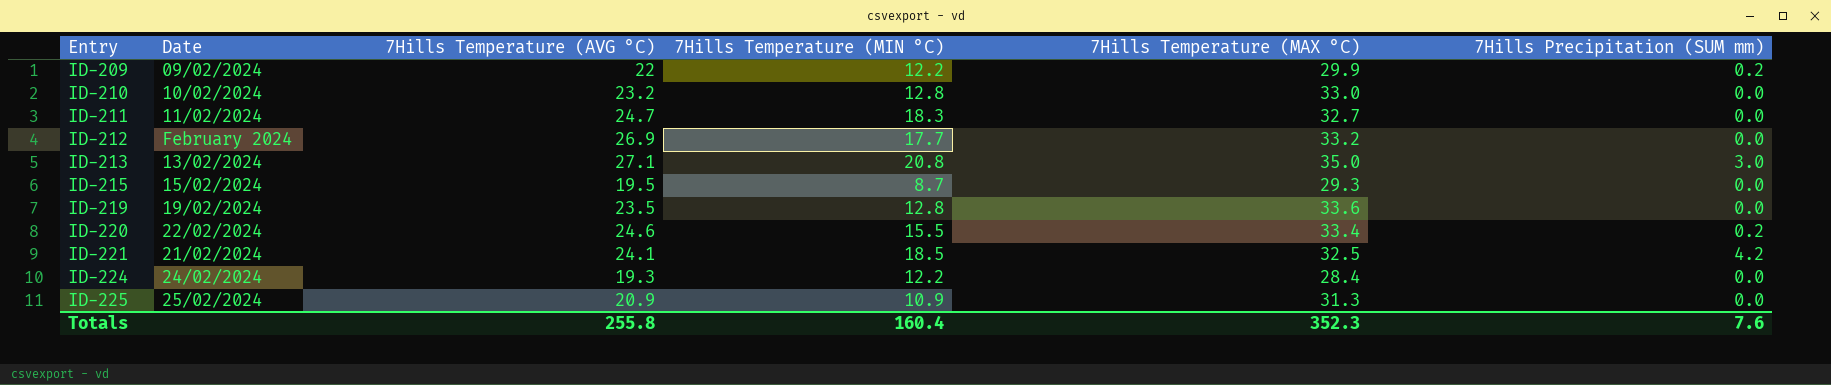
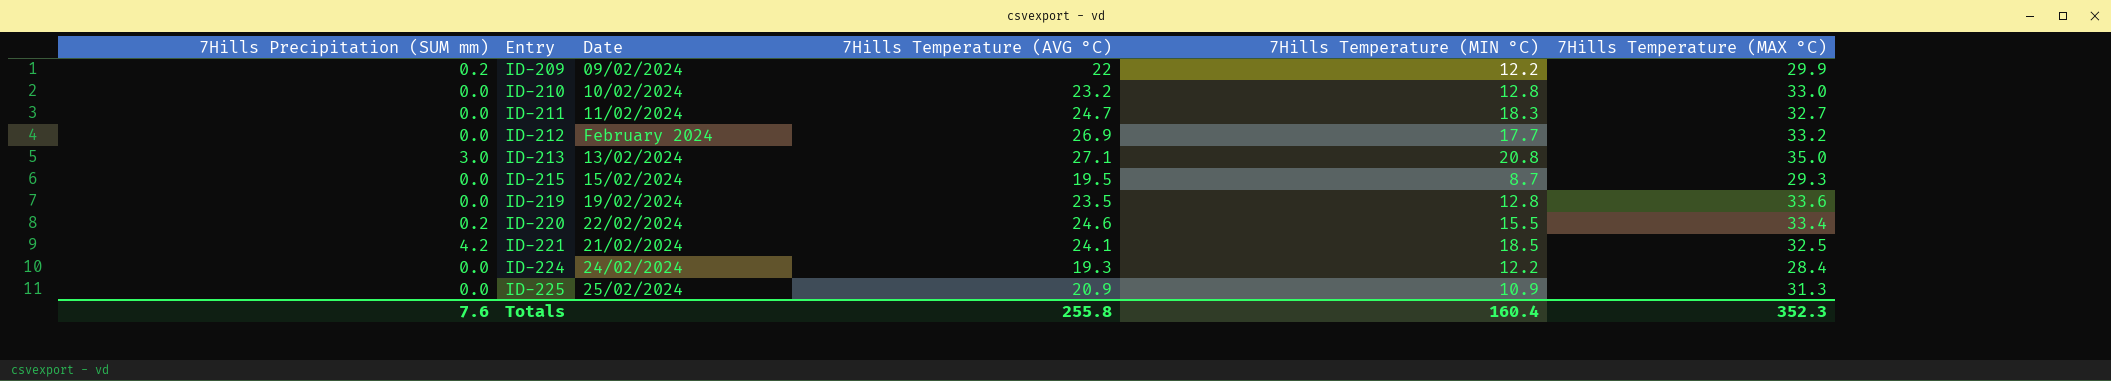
column 7Hills Precipitation (SUM mm) | position: 6 -> 1

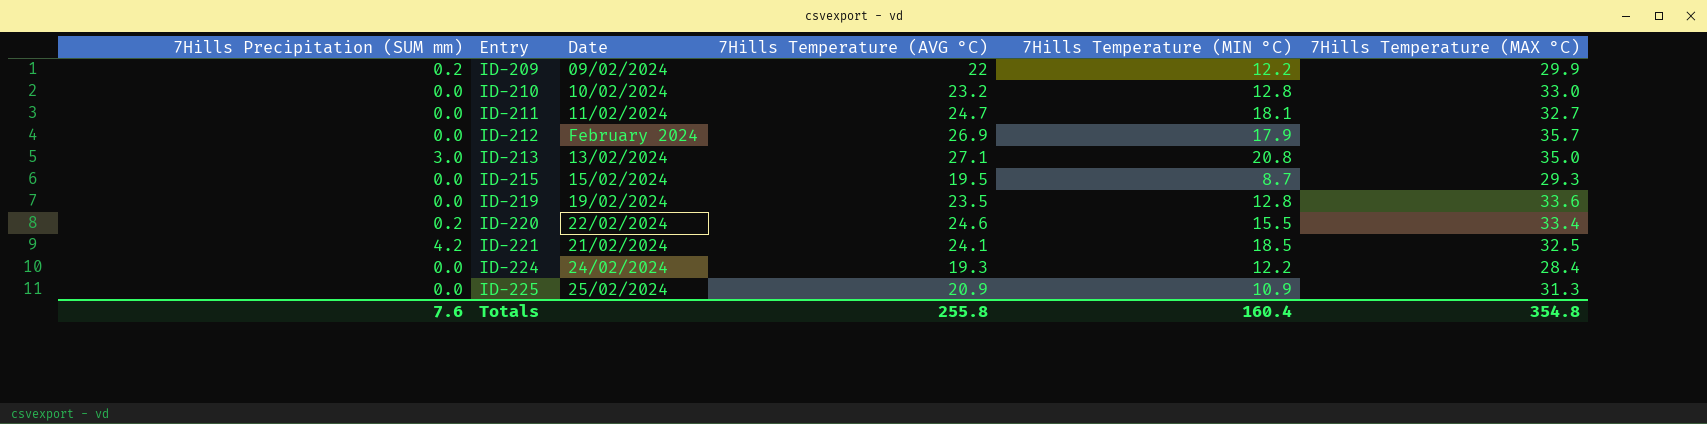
ID-211 | 7Hills Temperature (MIN °C): 18.3 -> 18.1
ID-212 | 7Hills Temperature (MIN °C): 17.7 -> 17.9
ID-212 | 7Hills Temperature (MAX °C): 33.2 -> 35.7
Totals | 7Hills Temperature (MAX °C): 352.3 -> 354.8

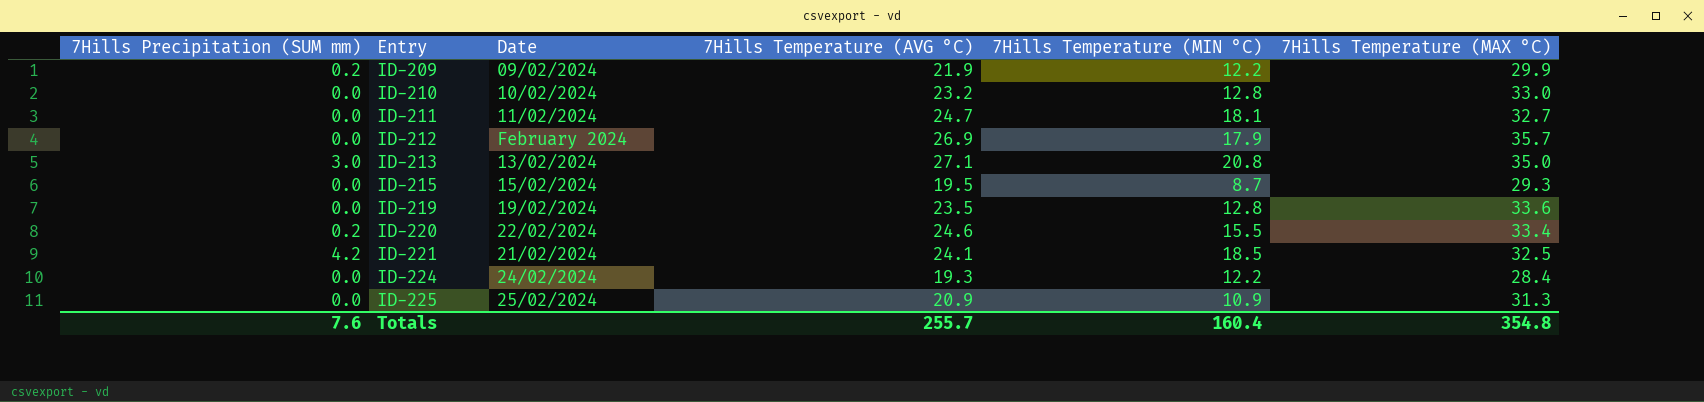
ID-209 | 7Hills Temperature (AVG °C): 22 -> 21.9
Totals | 7Hills Temperature (AVG °C): 255.8 -> 255.7

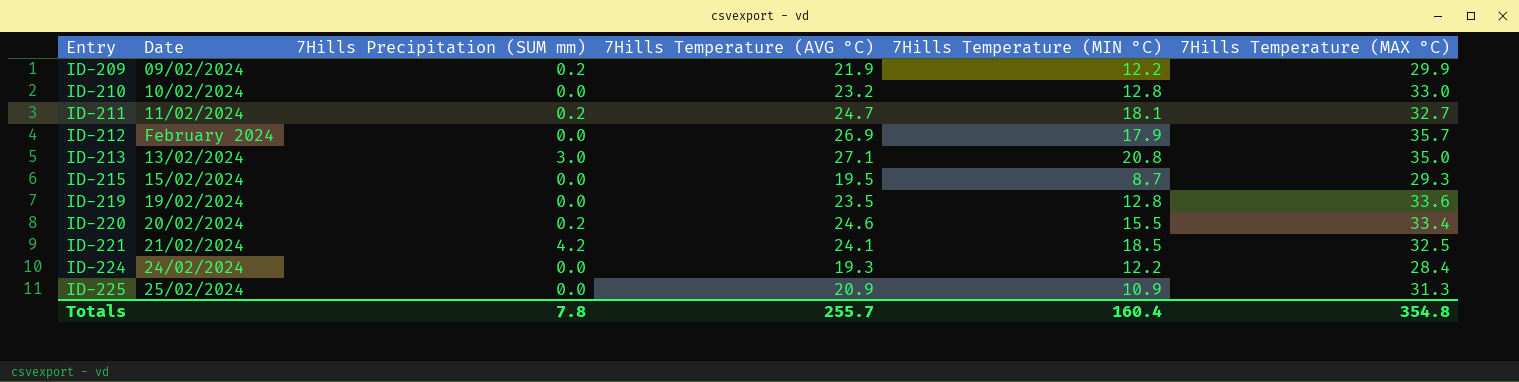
column 7Hills Precipitation (SUM mm) | position: 1 -> 3
ID-211 | 7Hills Precipitation (SUM mm): 0.0 -> 0.2
ID-220 | Date: 22/02/2024 -> 20/02/2024
Totals | 7Hills Precipitation (SUM mm): 7.6 -> 7.8

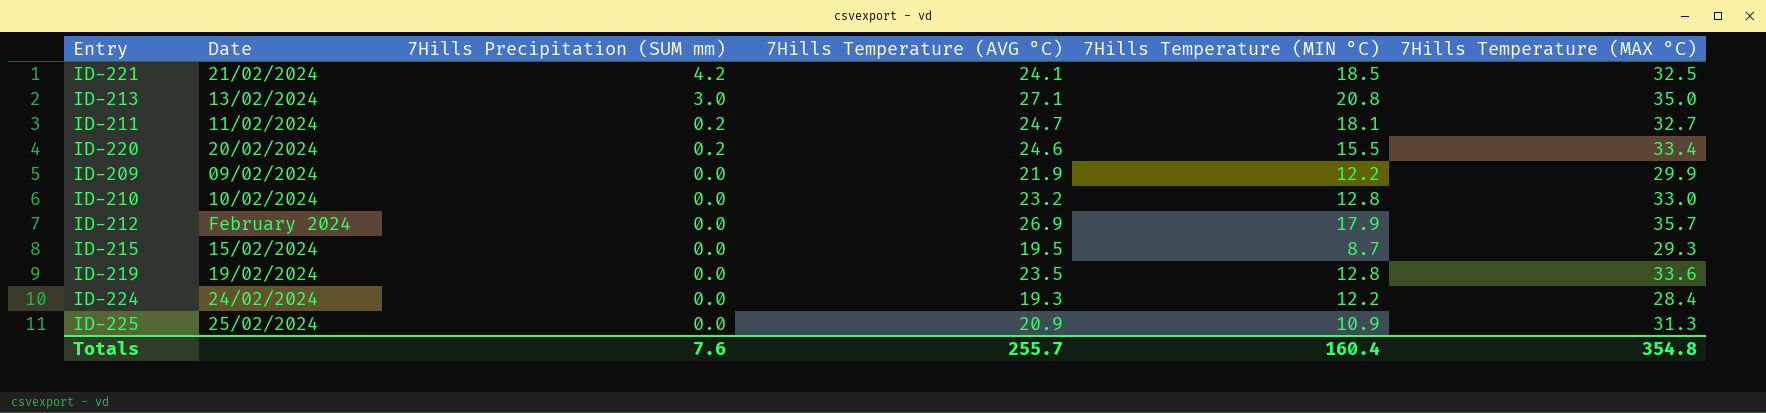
row order: Entry ascending -> 7Hills Precipitation (SUM mm) descending
ID-209 | 7Hills Precipitation (SUM mm): 0.2 -> 0.0
Totals | 7Hills Precipitation (SUM mm): 7.8 -> 7.6

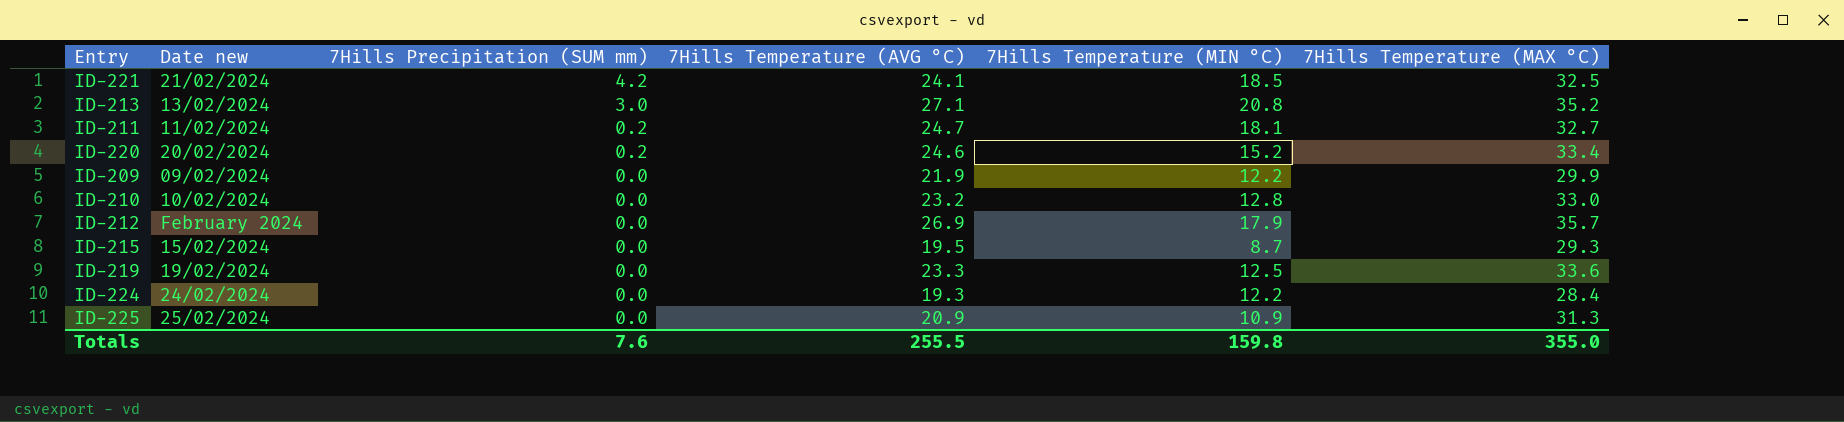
column name: Date -> Date new
ID-213 | 7Hills Temperature (MAX °C): 35.0 -> 35.2
ID-220 | 7Hills Temperature (MIN °C): 15.5 -> 15.2
ID-219 | 7Hills Temperature (AVG °C): 23.5 -> 23.3
ID-219 | 7Hills Temperature (MIN °C): 12.8 -> 12.5
Totals | 7Hills Temperature (AVG °C): 255.7 -> 255.5
Totals | 7Hills Temperature (MIN °C): 160.4 -> 159.8
Totals | 7Hills Temperature (MAX °C): 354.8 -> 355.0

